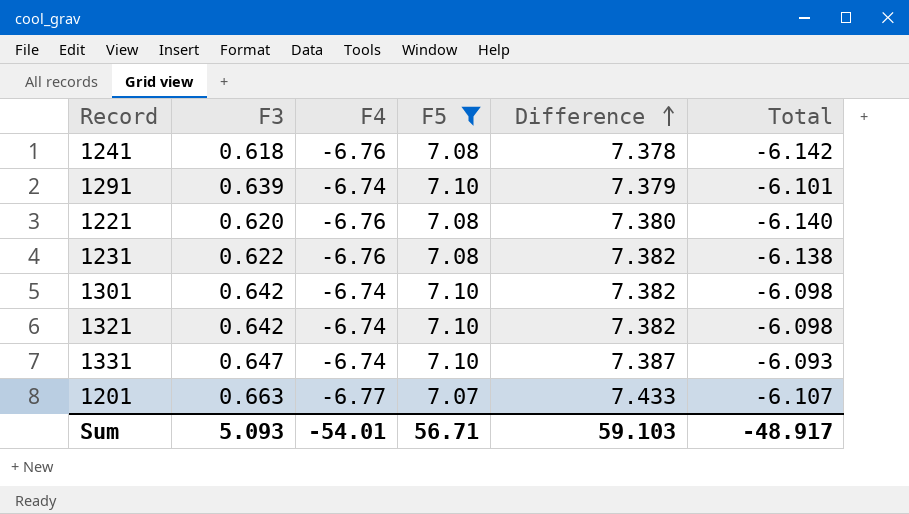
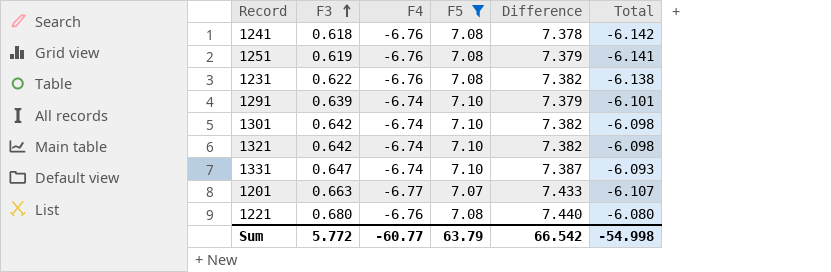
row order: Difference ascending -> F3 ascending
row 1251: none -> 0.619 | -6.76 | 7.08 | 7.379 | -6.141
1221 | F3: 0.620 -> 0.680
1221 | Difference: 7.380 -> 7.440
1221 | Total: -6.140 -> -6.080
Sum | F3: 5.093 -> 5.772
Sum | F4: -54.01 -> -60.77
Sum | F5: 56.71 -> 63.79
Sum | Difference: 59.103 -> 66.542
Sum | Total: -48.917 -> -54.998

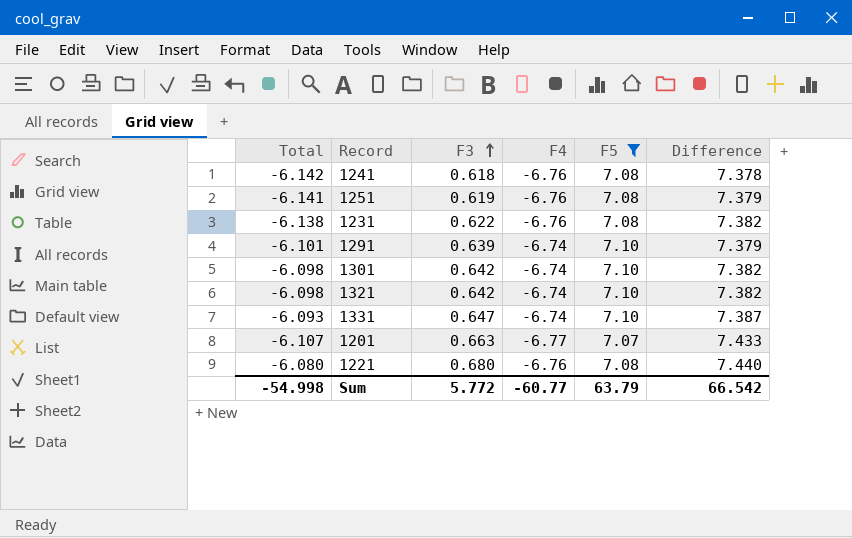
column Total | position: 6 -> 1

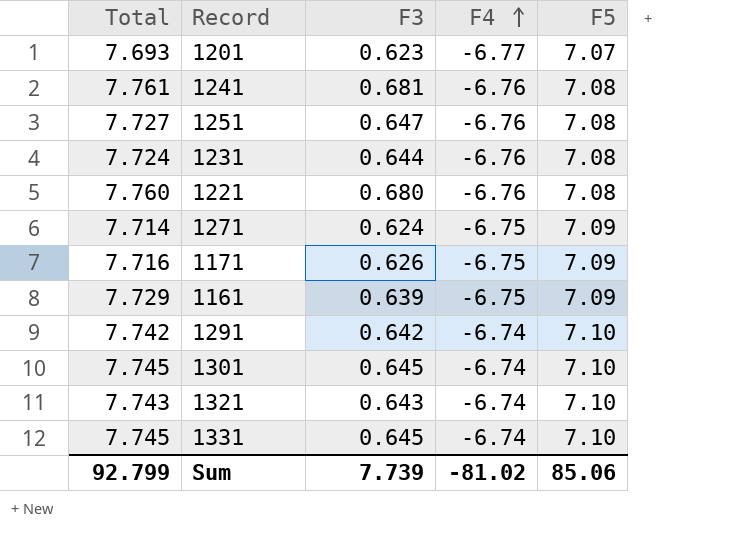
filter: F5 != 7.09 -> none
row order: F3 ascending -> F4 ascending
column Difference | formula: [F3] - [F4] -> none
column Total | formula: [F3] + [F4] -> [F3] + [F5]
1201 | F3: 0.663 -> 0.623
1241 | F3: 0.618 -> 0.681
1251 | F3: 0.619 -> 0.647
1231 | F3: 0.622 -> 0.644
1291 | F3: 0.639 -> 0.642
1301 | F3: 0.642 -> 0.645
1321 | F3: 0.642 -> 0.643
1331 | F3: 0.647 -> 0.645
Sum | Total: -54.998 -> 92.799
Sum | F3: 5.772 -> 7.739
Sum | F4: -60.77 -> -81.02
Sum | F5: 63.79 -> 85.06

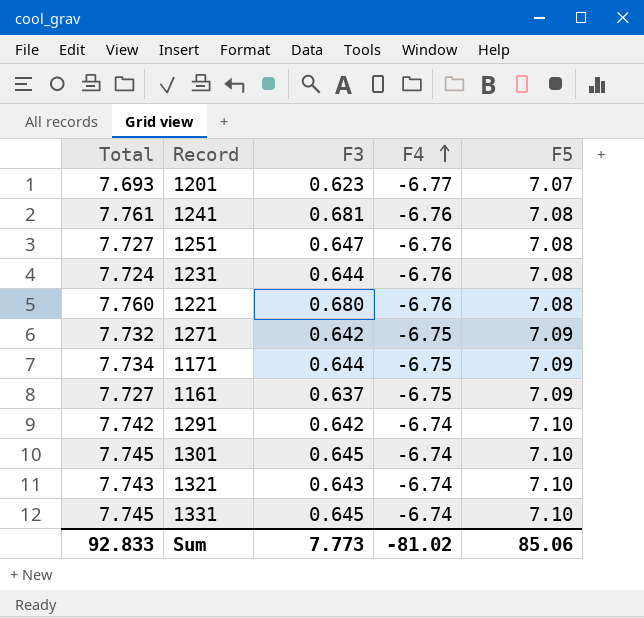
1271 | Total: 7.714 -> 7.732
1271 | F3: 0.624 -> 0.642
1171 | Total: 7.716 -> 7.734
1171 | F3: 0.626 -> 0.644
1161 | Total: 7.729 -> 7.727
1161 | F3: 0.639 -> 0.637
Sum | Total: 92.799 -> 92.833
Sum | F3: 7.739 -> 7.773

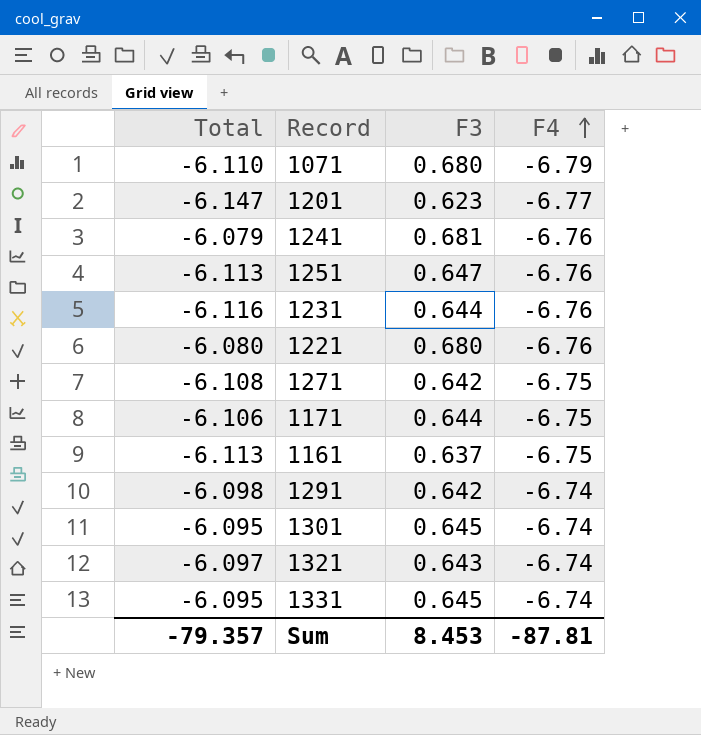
column F5 | position: 5 -> none
column Total | formula: [F3] + [F5] -> [F3] + [F4]
row 1071: none -> -6.110 | 0.680 | -6.79
Sum | Total: 92.833 -> -79.357
Sum | F3: 7.773 -> 8.453
Sum | F4: -81.02 -> -87.81

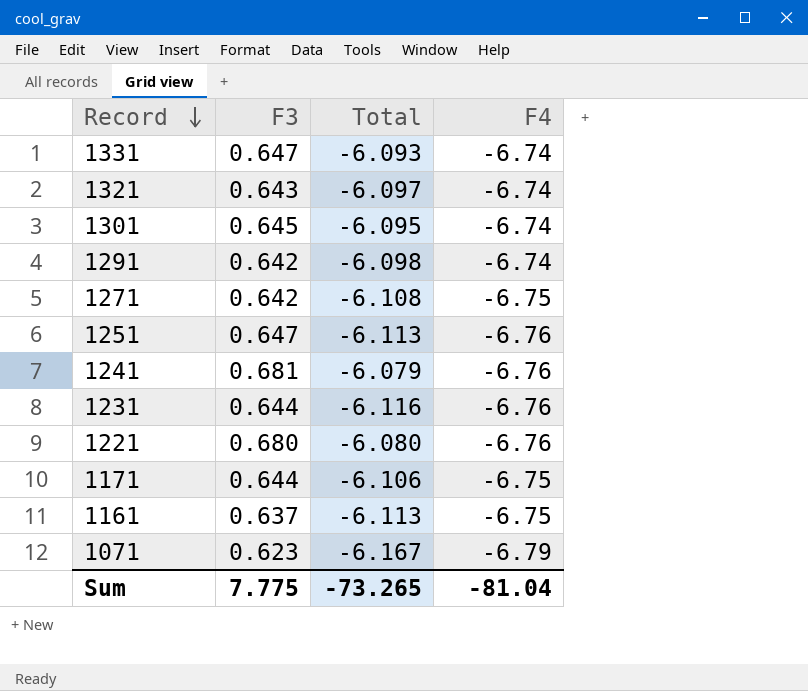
row order: F4 ascending -> Record descending
column Total | position: 1 -> 3
row 1201: -6.147 | 0.623 | -6.77 -> none
1331 | F3: 0.645 -> 0.647
1331 | Total: -6.095 -> -6.093
1071 | F3: 0.680 -> 0.623
1071 | Total: -6.110 -> -6.167
Sum | F3: 8.453 -> 7.775
Sum | Total: -79.357 -> -73.265
Sum | F4: -87.81 -> -81.04

